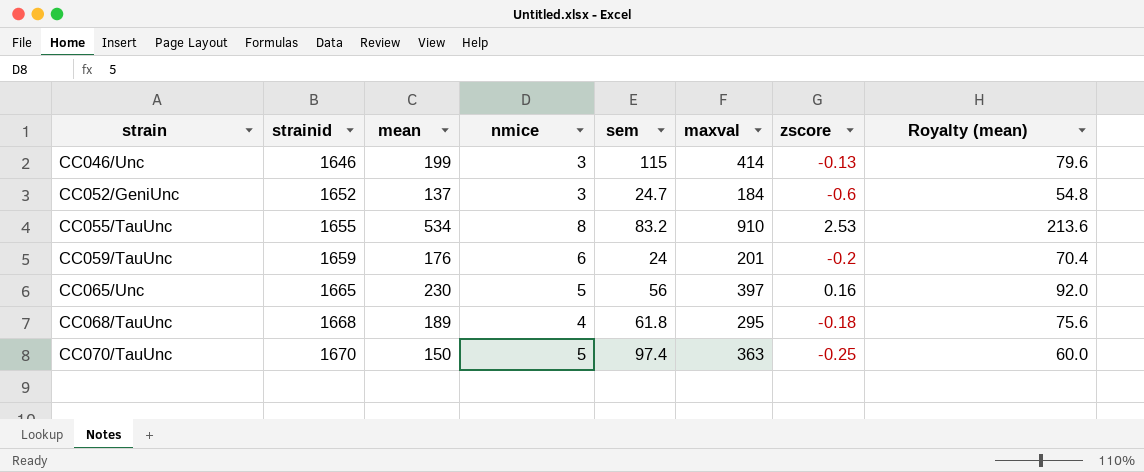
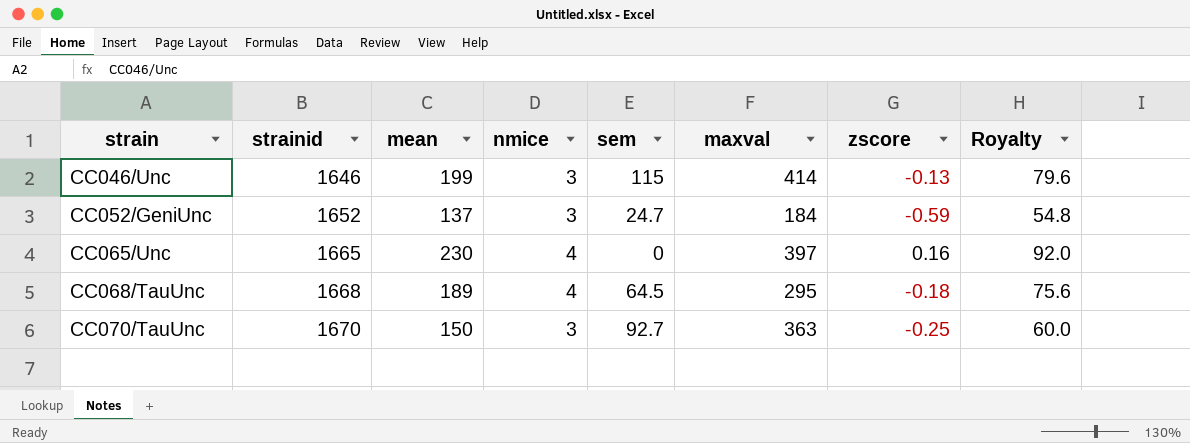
column name: Royalty (mean) -> Royalty
row CC055/TauUnc: 1655 | 534 | 8 | 83.2 | 910 | 2.53 | 213.6 -> none
row CC059/TauUnc: 1659 | 176 | 6 | 24 | 201 | -0.2 | 70.4 -> none
CC052/GeniUnc | zscore: -0.6 -> -0.59
CC065/Unc | nmice: 5 -> 4
CC065/Unc | sem: 56 -> 0
CC068/TauUnc | sem: 61.8 -> 64.5
CC070/TauUnc | nmice: 5 -> 3
CC070/TauUnc | sem: 97.4 -> 92.7

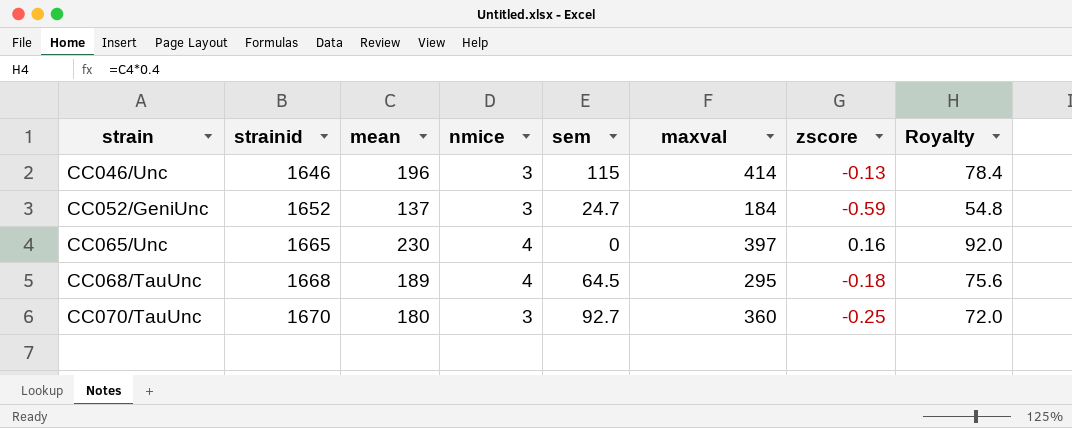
CC046/Unc | mean: 199 -> 196
CC046/Unc | Royalty: 79.6 -> 78.4
CC070/TauUnc | mean: 150 -> 180
CC070/TauUnc | maxval: 363 -> 360
CC070/TauUnc | Royalty: 60.0 -> 72.0

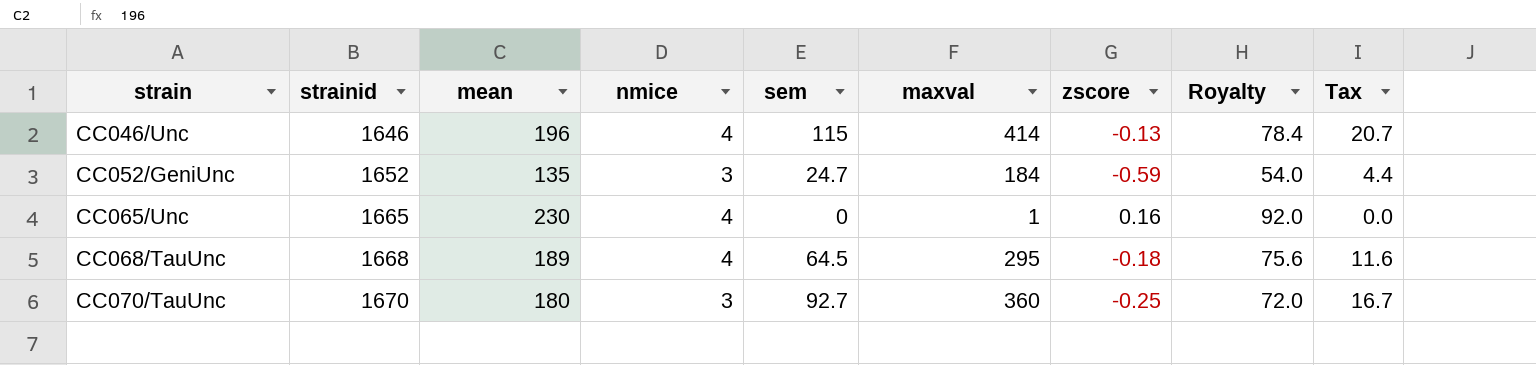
column Tax | formula: none -> [sem] * 0.18
CC046/Unc | nmice: 3 -> 4
CC052/GeniUnc | mean: 137 -> 135
CC052/GeniUnc | Royalty: 54.8 -> 54.0
CC065/Unc | maxval: 397 -> 1

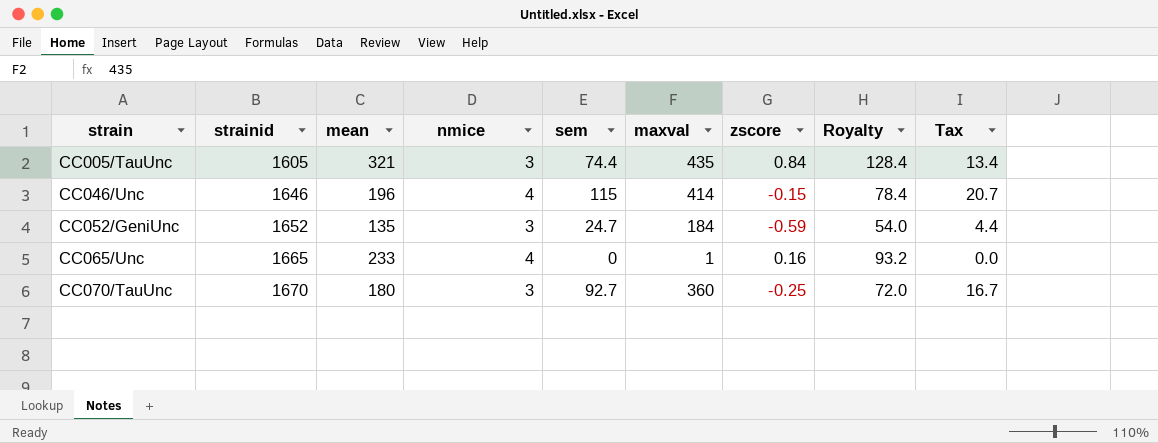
row CC068/TauUnc: 1668 | 189 | 4 | 64.5 | 295 | -0.18 | 75.6 | 11.6 -> none
row CC005/TauUnc: none -> 1605 | 321 | 3 | 74.4 | 435 | 0.84 | 128.4 | 13.4
CC046/Unc | zscore: -0.13 -> -0.15
CC065/Unc | mean: 230 -> 233
CC065/Unc | Royalty: 92.0 -> 93.2

